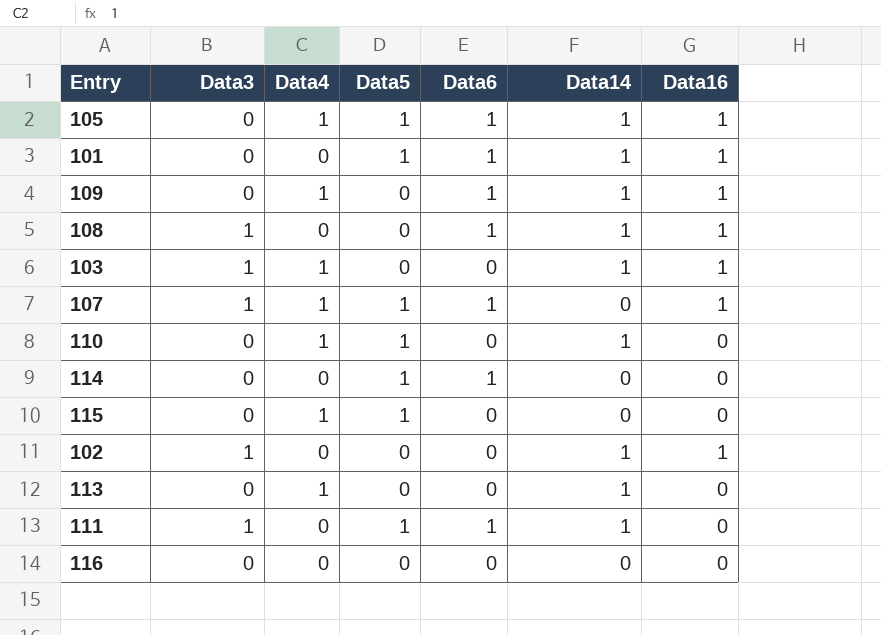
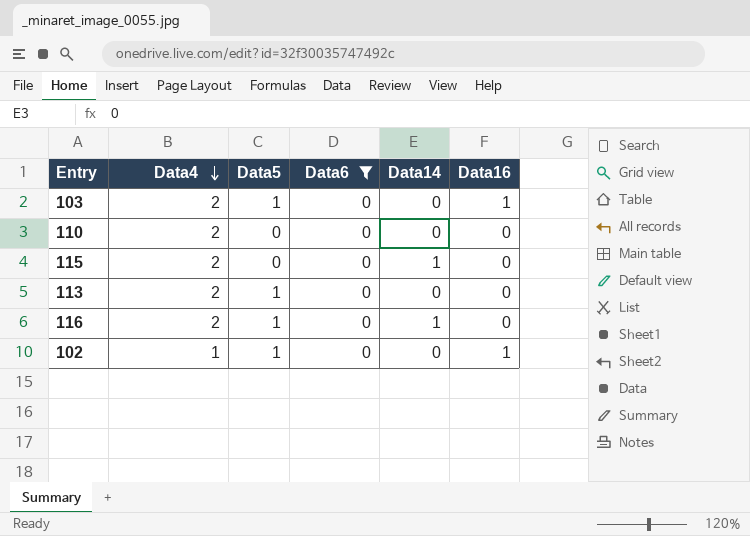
filter: none -> Data6 = 0
row order: none -> Data4 descending
column Data3 | position: 2 -> none
103 | Data4: 1 -> 2
103 | Data5: 0 -> 1
103 | Data14: 1 -> 0
110 | Data4: 1 -> 2
110 | Data5: 1 -> 0
110 | Data14: 1 -> 0
115 | Data4: 1 -> 2
115 | Data5: 1 -> 0
115 | Data14: 0 -> 1
113 | Data4: 1 -> 2
113 | Data5: 0 -> 1
113 | Data14: 1 -> 0
116 | Data4: 0 -> 2
116 | Data5: 0 -> 1
116 | Data14: 0 -> 1
102 | Data4: 0 -> 1
102 | Data5: 0 -> 1
102 | Data14: 1 -> 0

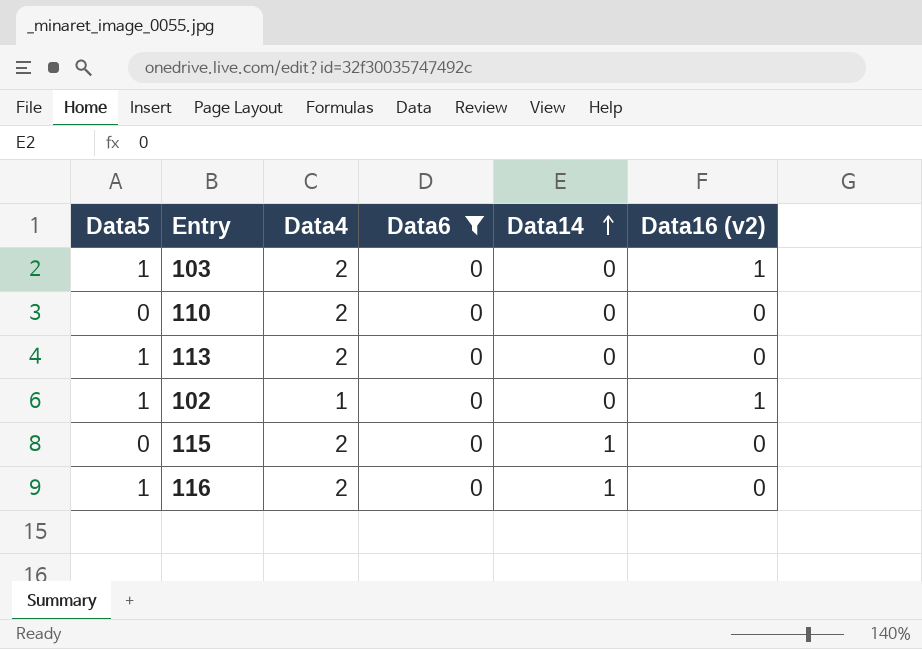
row order: Data4 descending -> Data14 ascending
column Data5 | position: 3 -> 1
column name: Data16 -> Data16 (v2)

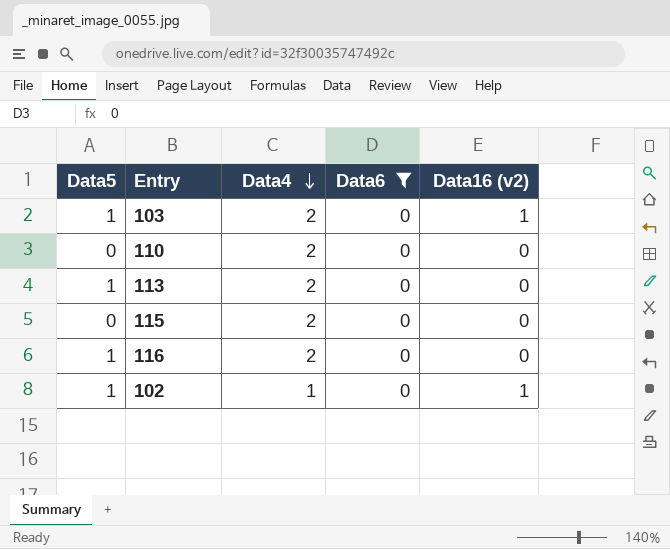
row order: Data14 ascending -> Data4 descending
column Data14 | position: 5 -> none

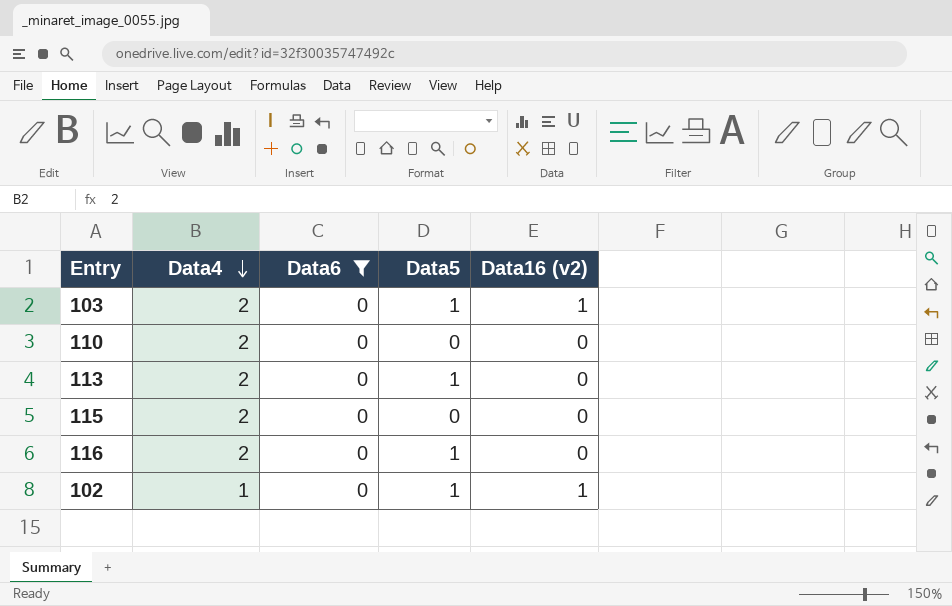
column Data5 | position: 1 -> 4

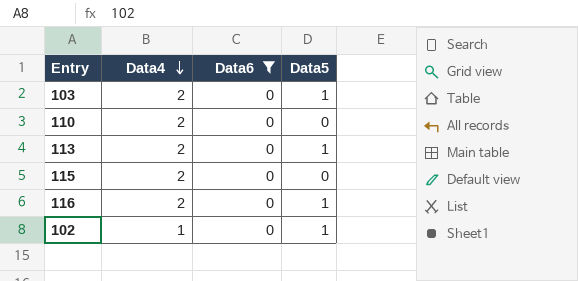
column Data16 (v2) | position: 5 -> none

